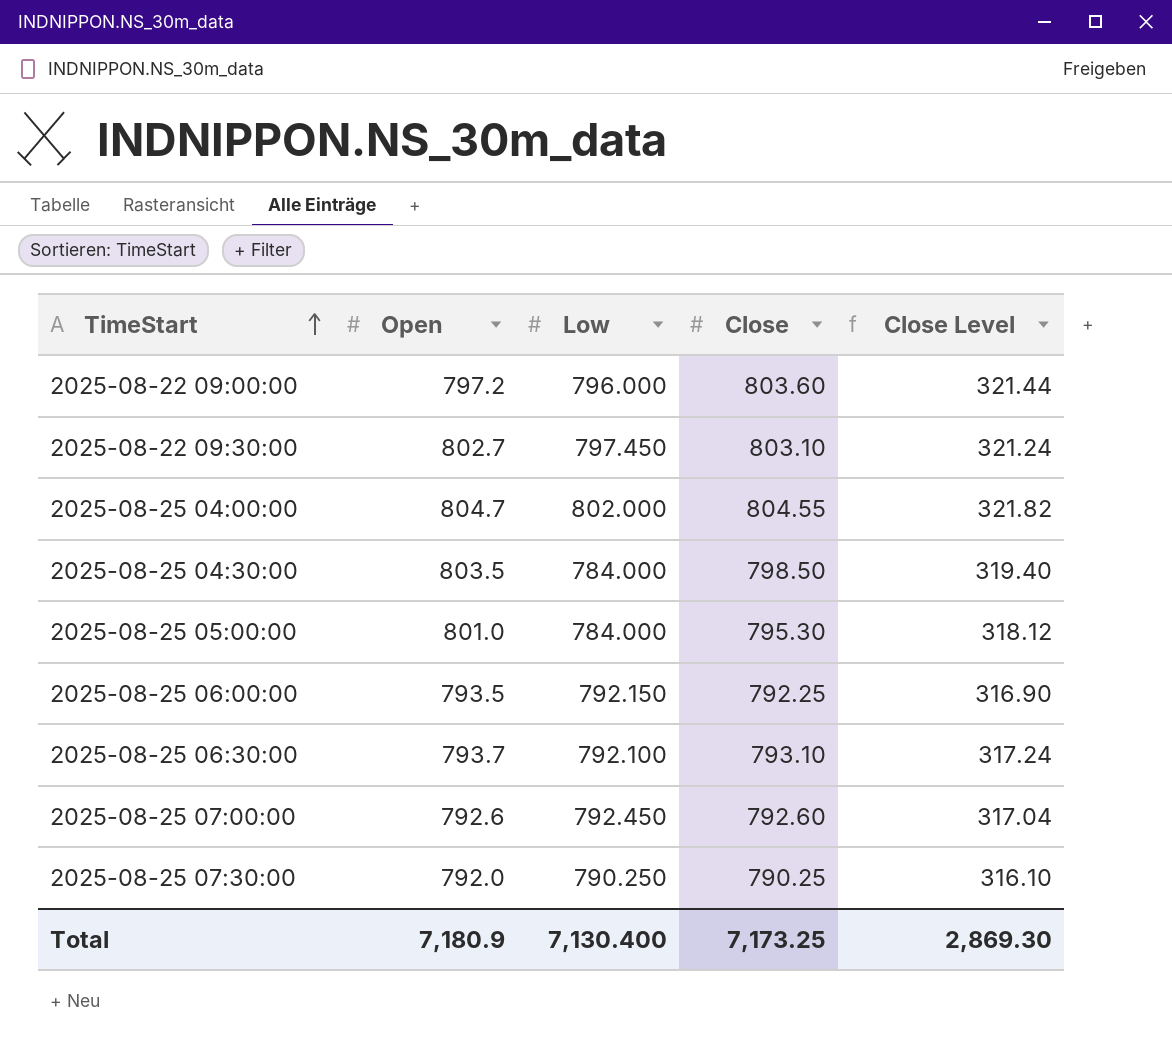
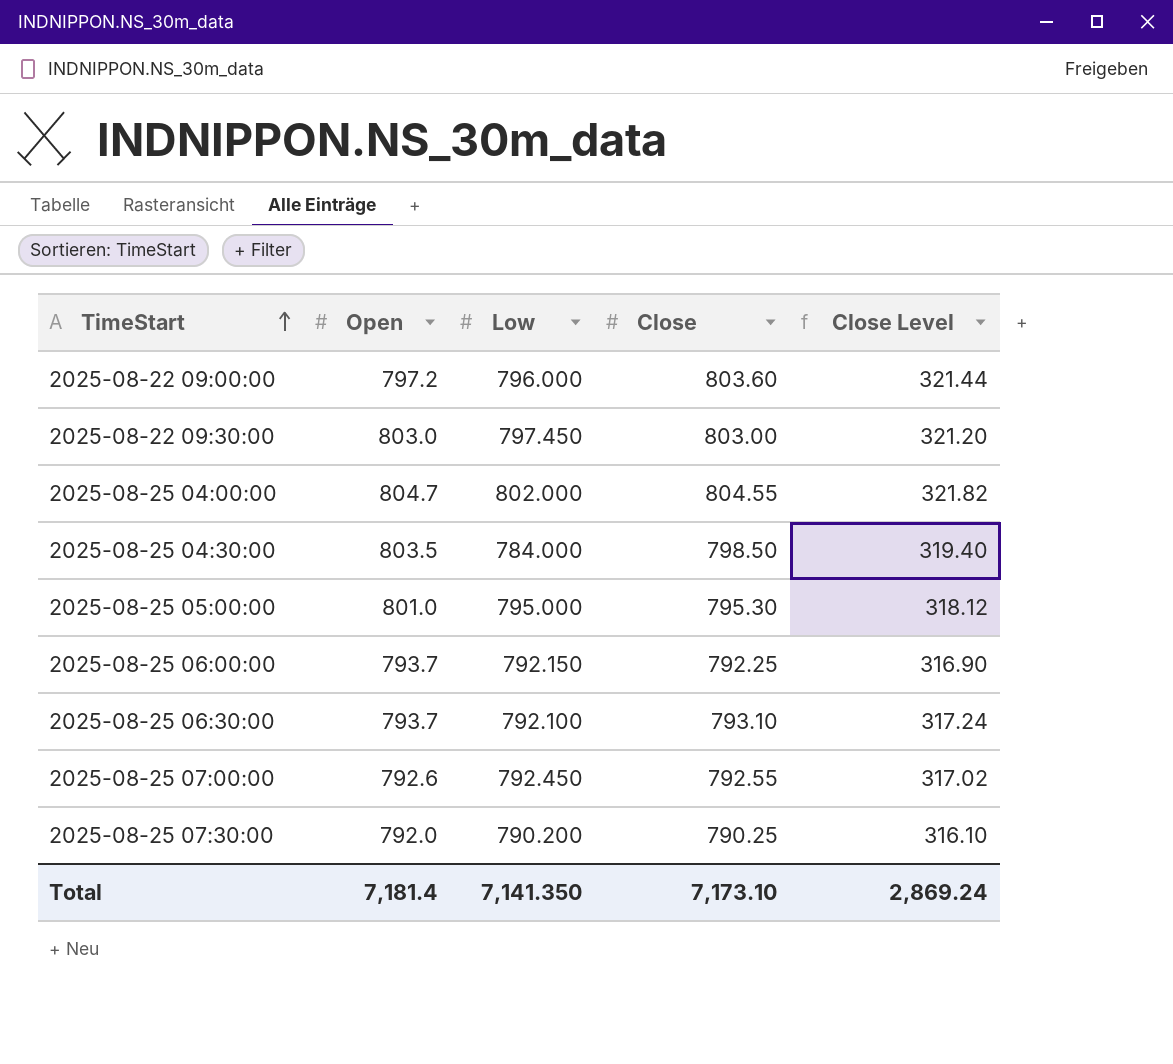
2025-08-22 09:30:00 | Open: 802.7 -> 803.0
2025-08-22 09:30:00 | Close: 803.10 -> 803.00
2025-08-22 09:30:00 | Close Level: 321.24 -> 321.20
2025-08-25 05:00:00 | Low: 784.000 -> 795.000
2025-08-25 06:00:00 | Open: 793.5 -> 793.7
2025-08-25 07:00:00 | Close: 792.60 -> 792.55
2025-08-25 07:00:00 | Close Level: 317.04 -> 317.02
2025-08-25 07:30:00 | Low: 790.250 -> 790.200
Total | Open: 7,180.9 -> 7,181.4
Total | Low: 7,130.400 -> 7,141.350
Total | Close: 7,173.25 -> 7,173.10
Total | Close Level: 2,869.30 -> 2,869.24

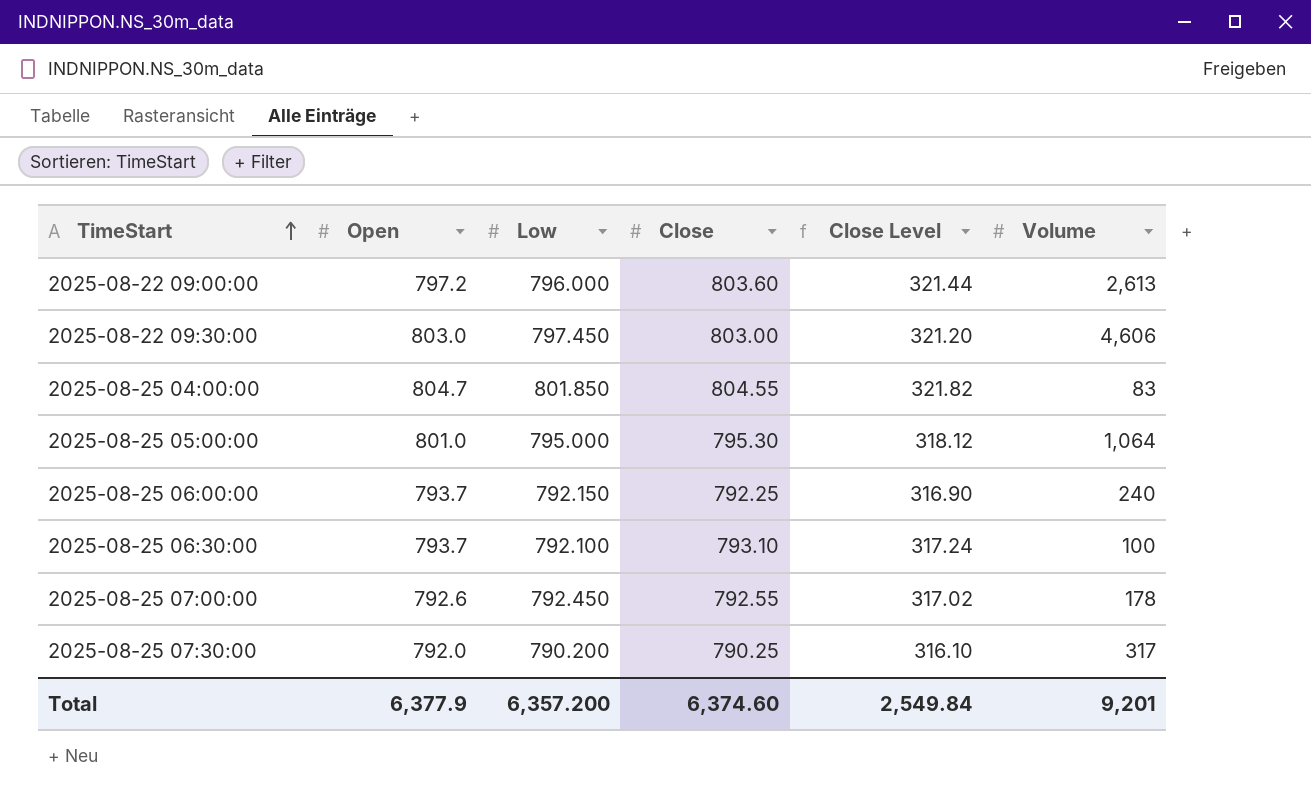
column Volume | position: none -> 6
row 2025-08-25 04:30:00: 803.5 | 784.000 | 798.50 | 319.40 -> none
2025-08-25 04:00:00 | Low: 802.000 -> 801.850
Total | Open: 7,181.4 -> 6,377.9
Total | Low: 7,141.350 -> 6,357.200
Total | Close: 7,173.10 -> 6,374.60
Total | Close Level: 2,869.24 -> 2,549.84

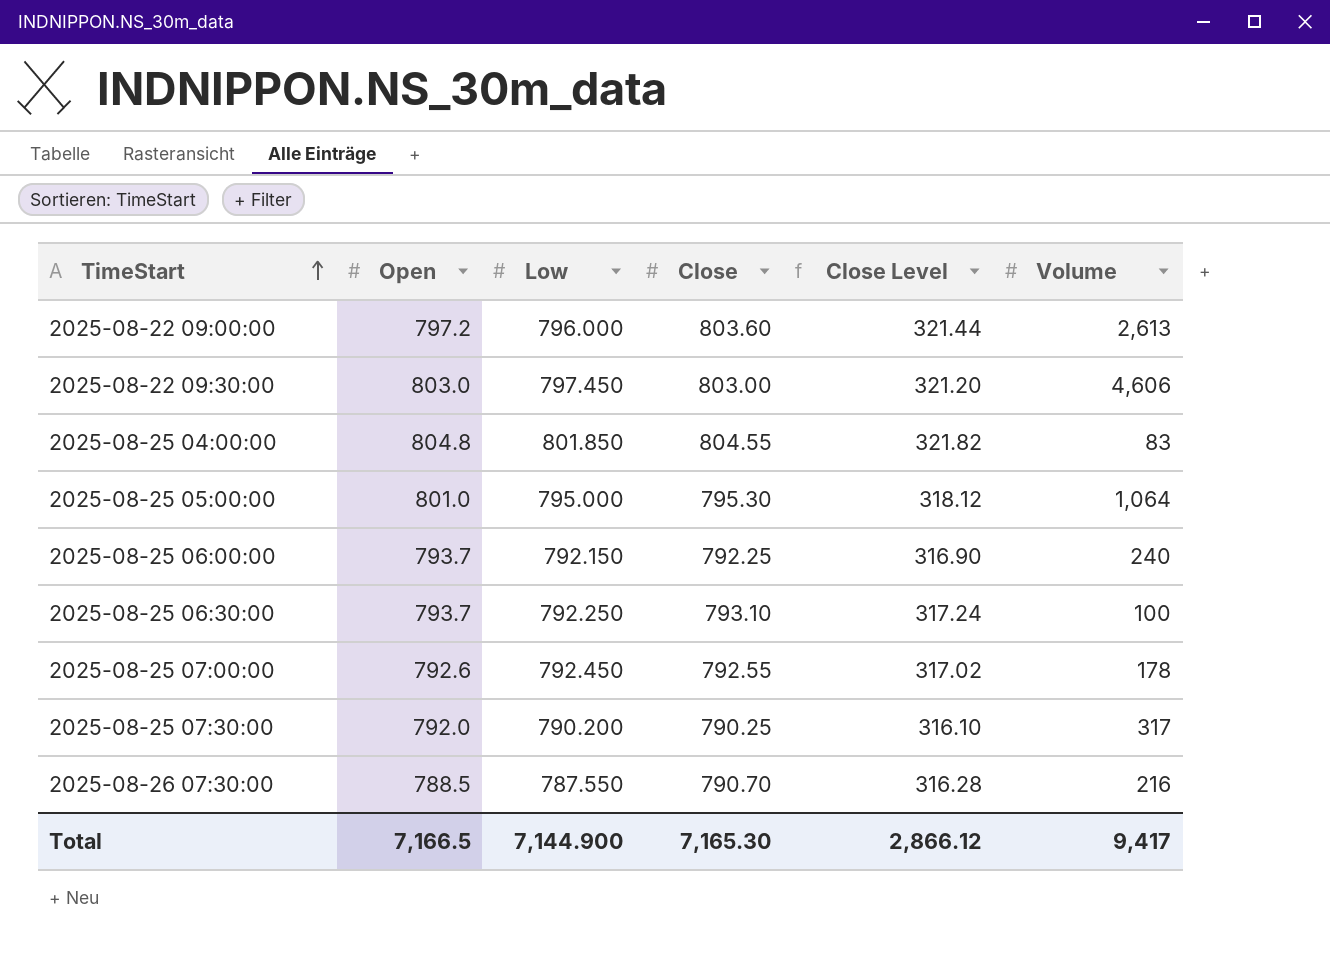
2025-08-25 04:00:00 | Open: 804.7 -> 804.8
2025-08-25 06:30:00 | Low: 792.100 -> 792.250
row 2025-08-26 07:30:00: none -> 788.5 | 787.550 | 790.70 | 316.28 | 216
Total | Open: 6,377.9 -> 7,166.5
Total | Low: 6,357.200 -> 7,144.900
Total | Close: 6,374.60 -> 7,165.30
Total | Close Level: 2,549.84 -> 2,866.12
Total | Volume: 9,201 -> 9,417

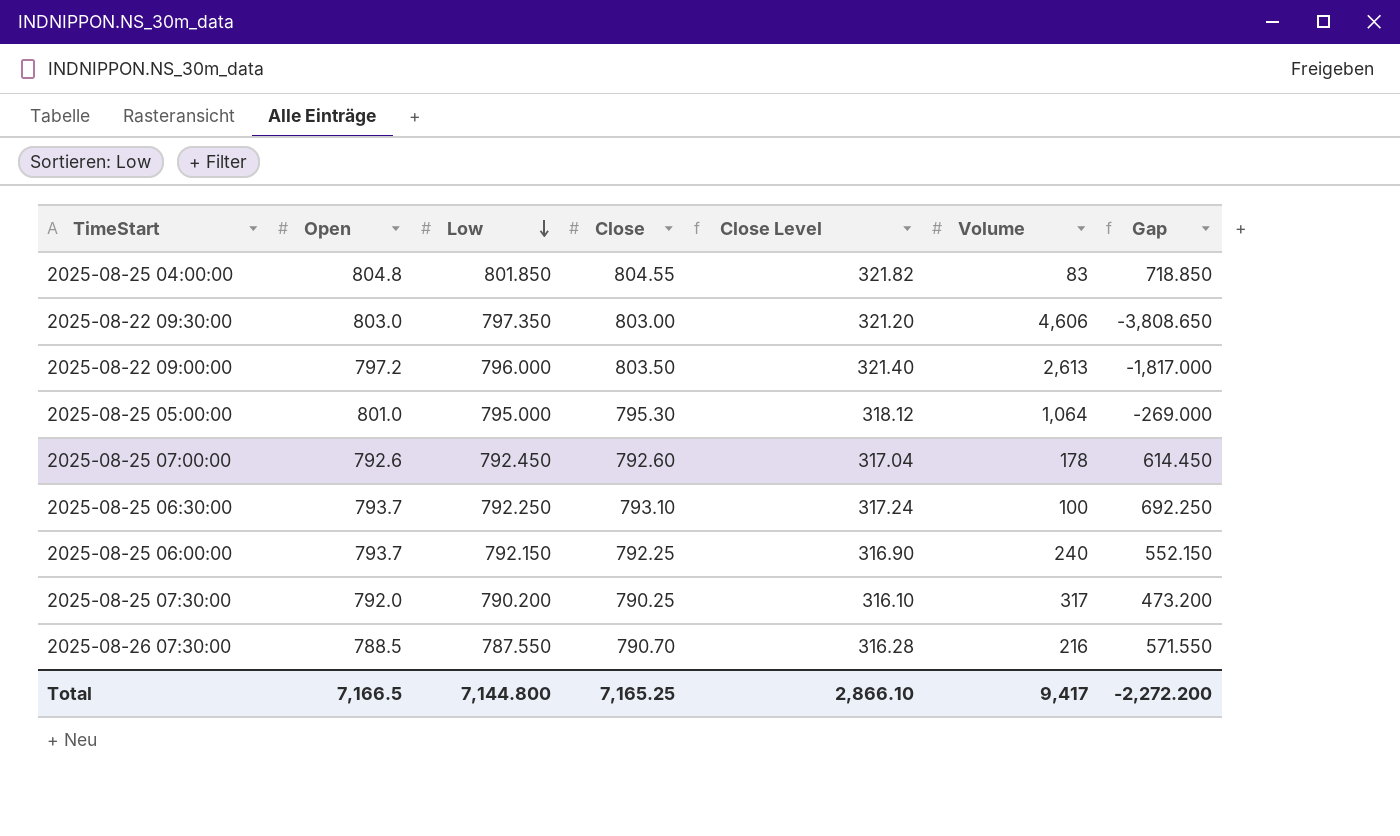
row order: TimeStart ascending -> Low descending
column Gap | formula: none -> [Low] - [Volume]
2025-08-22 09:30:00 | Low: 797.450 -> 797.350
2025-08-22 09:00:00 | Close: 803.60 -> 803.50
2025-08-22 09:00:00 | Close Level: 321.44 -> 321.40
2025-08-25 07:00:00 | Close: 792.55 -> 792.60
2025-08-25 07:00:00 | Close Level: 317.02 -> 317.04
Total | Low: 7,144.900 -> 7,144.800
Total | Close: 7,165.30 -> 7,165.25
Total | Close Level: 2,866.12 -> 2,866.10

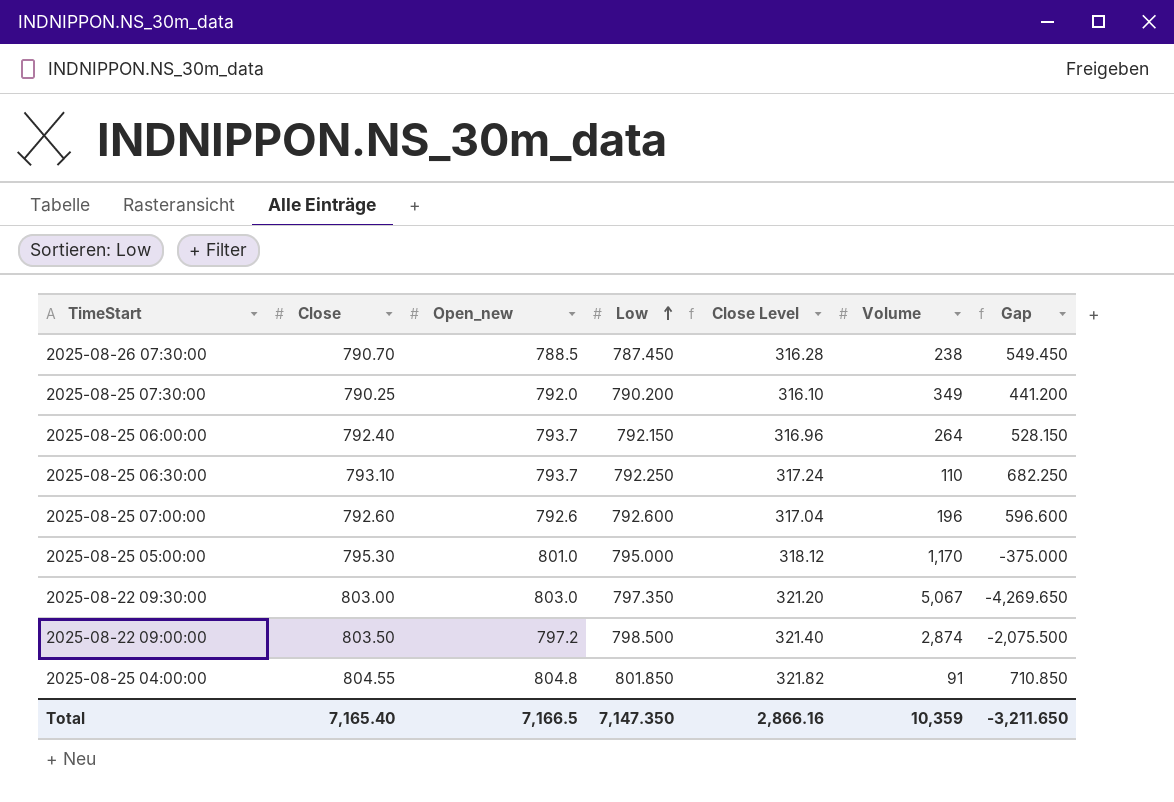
row order: Low descending -> Low ascending
column Close | position: 4 -> 2
column name: Open -> Open_new
2025-08-26 07:30:00 | Low: 787.550 -> 787.450
2025-08-26 07:30:00 | Volume: 216 -> 238
2025-08-26 07:30:00 | Gap: 571.550 -> 549.450
2025-08-25 07:30:00 | Volume: 317 -> 349
2025-08-25 07:30:00 | Gap: 473.200 -> 441.200
2025-08-25 06:00:00 | Close: 792.25 -> 792.40
2025-08-25 06:00:00 | Close Level: 316.90 -> 316.96
2025-08-25 06:00:00 | Volume: 240 -> 264
2025-08-25 06:00:00 | Gap: 552.150 -> 528.150
2025-08-25 06:30:00 | Volume: 100 -> 110
2025-08-25 06:30:00 | Gap: 692.250 -> 682.250
2025-08-25 07:00:00 | Low: 792.450 -> 792.600
2025-08-25 07:00:00 | Volume: 178 -> 196
2025-08-25 07:00:00 | Gap: 614.450 -> 596.600
2025-08-25 05:00:00 | Volume: 1,064 -> 1,170
2025-08-25 05:00:00 | Gap: -269.000 -> -375.000
2025-08-22 09:30:00 | Volume: 4,606 -> 5,067
2025-08-22 09:30:00 | Gap: -3,808.650 -> -4,269.650
2025-08-22 09:00:00 | Low: 796.000 -> 798.500
2025-08-22 09:00:00 | Volume: 2,613 -> 2,874
2025-08-22 09:00:00 | Gap: -1,817.000 -> -2,075.500
2025-08-25 04:00:00 | Volume: 83 -> 91
2025-08-25 04:00:00 | Gap: 718.850 -> 710.850
Total | Close: 7,165.25 -> 7,165.40
Total | Low: 7,144.800 -> 7,147.350
Total | Close Level: 2,866.10 -> 2,866.16
Total | Volume: 9,417 -> 10,359
Total | Gap: -2,272.200 -> -3,211.650

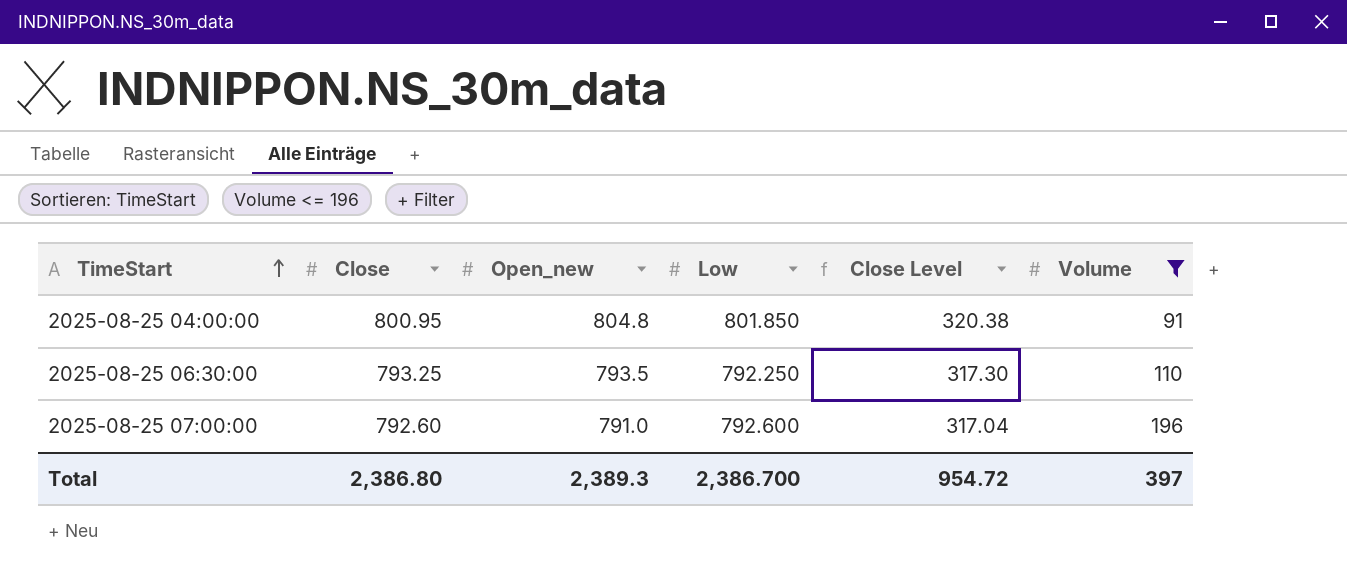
filter: none -> Volume <= 196
row order: Low ascending -> TimeStart ascending
column Gap | formula: [Low] - [Volume] -> none
2025-08-25 04:00:00 | Close: 804.55 -> 800.95
2025-08-25 04:00:00 | Close Level: 321.82 -> 320.38
2025-08-25 06:30:00 | Close: 793.10 -> 793.25
2025-08-25 06:30:00 | Open_new: 793.7 -> 793.5
2025-08-25 06:30:00 | Close Level: 317.24 -> 317.30
2025-08-25 07:00:00 | Open_new: 792.6 -> 791.0
Total | Close: 7,165.40 -> 2,386.80
Total | Open_new: 7,166.5 -> 2,389.3
Total | Low: 7,147.350 -> 2,386.700
Total | Close Level: 2,866.16 -> 954.72
Total | Volume: 10,359 -> 397

